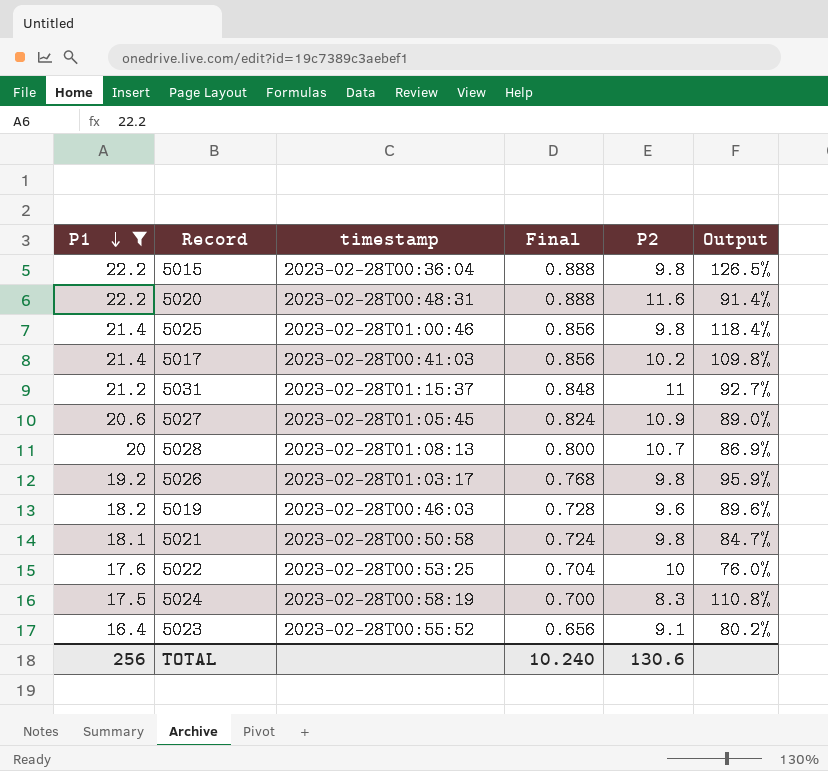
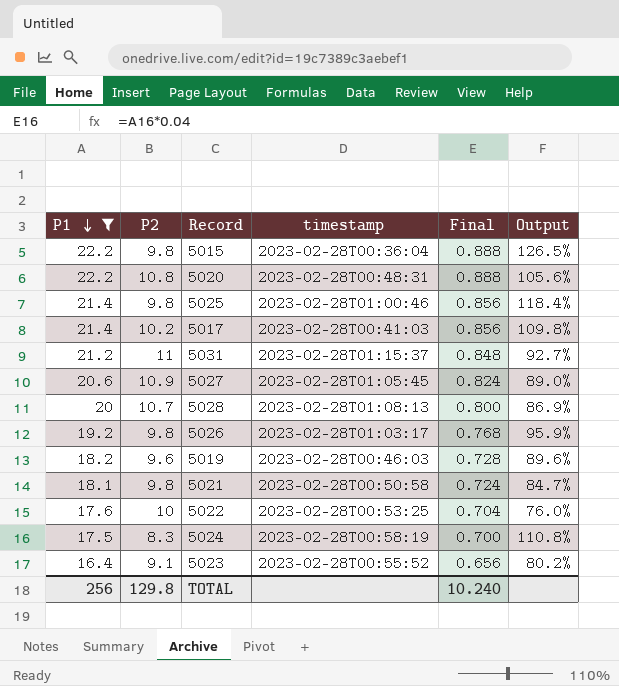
column P2 | position: 5 -> 2
5020 | P2: 11.6 -> 10.8
5020 | Output: 91.4% -> 105.6%
TOTAL | P2: 130.6 -> 129.8

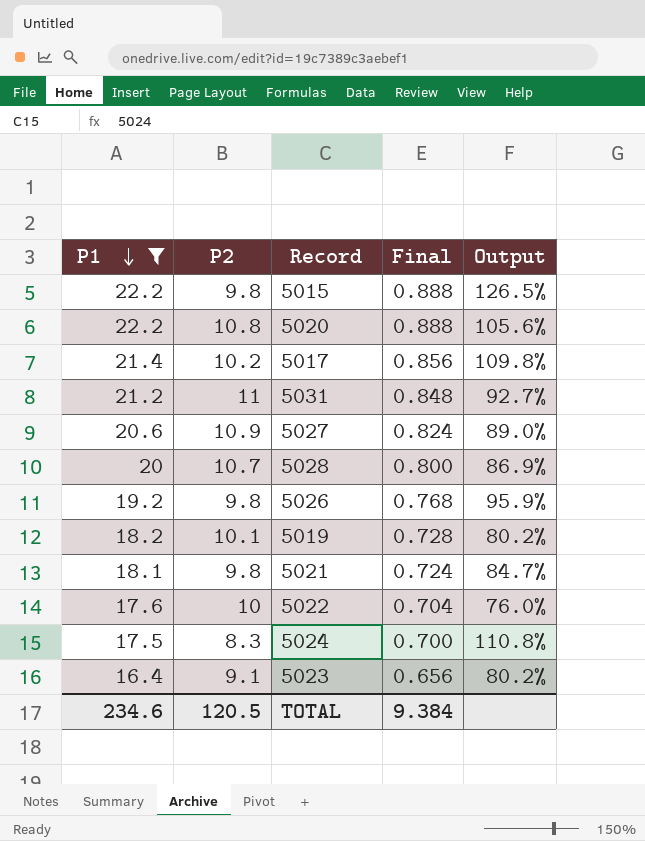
column timestamp | position: 4 -> none
row 5025: 21.4 | 9.8 | 2023-02-28T01:00:46 | 0.856 | 118.4% -> none
5019 | P2: 9.6 -> 10.1
5019 | Output: 89.6% -> 80.2%
TOTAL | P1: 256 -> 234.6
TOTAL | P2: 129.8 -> 120.5
TOTAL | Final: 10.240 -> 9.384

